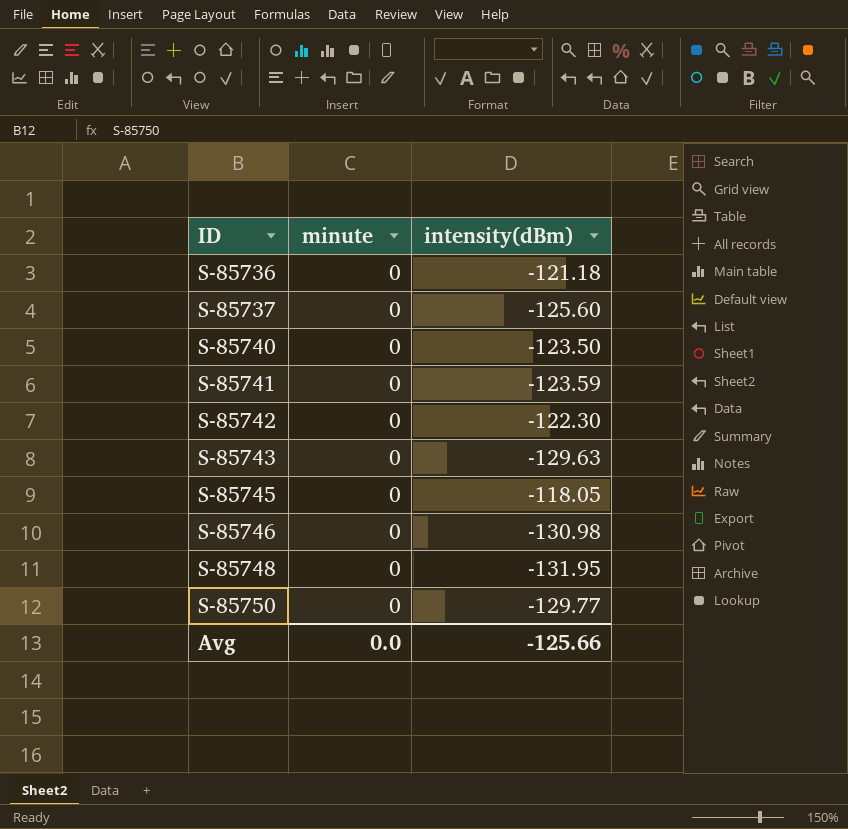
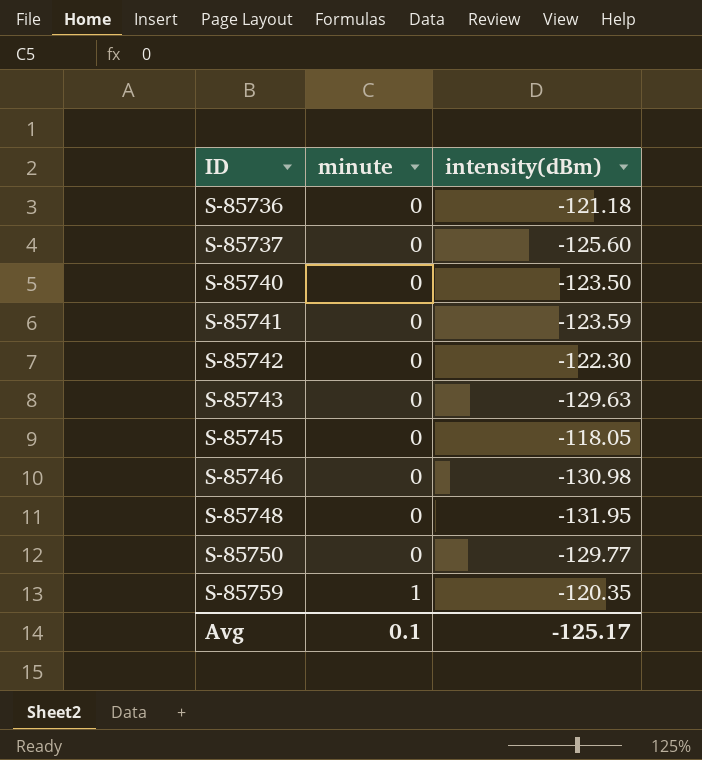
row S-85759: none -> 1 | -120.35
Avg | minute: 0.0 -> 0.1
Avg | intensity(dBm): -125.66 -> -125.17

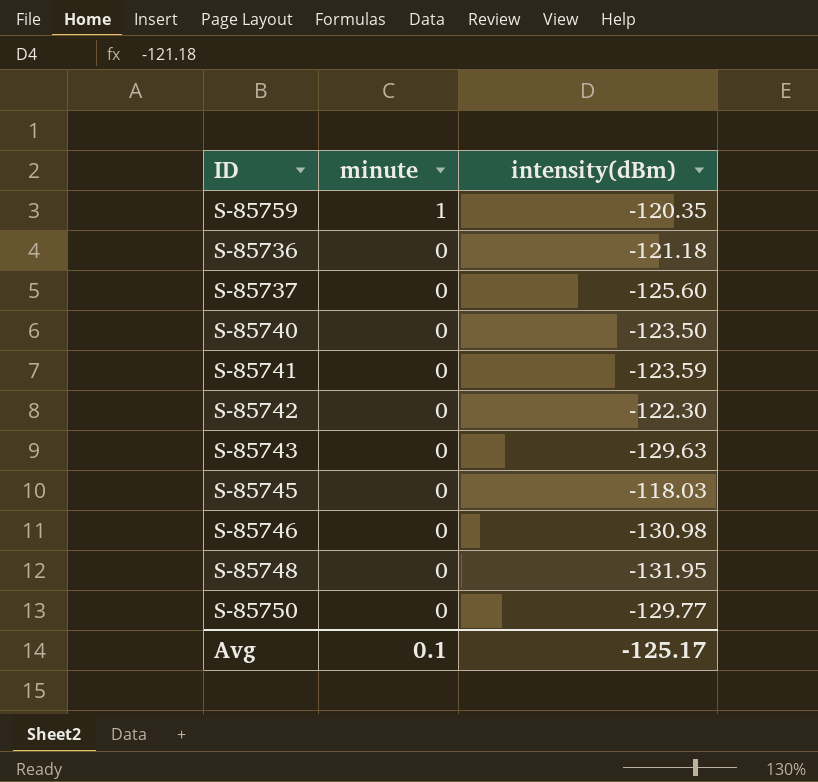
row order: ID ascending -> minute descending
S-85745 | intensity(dBm): -118.05 -> -118.03

